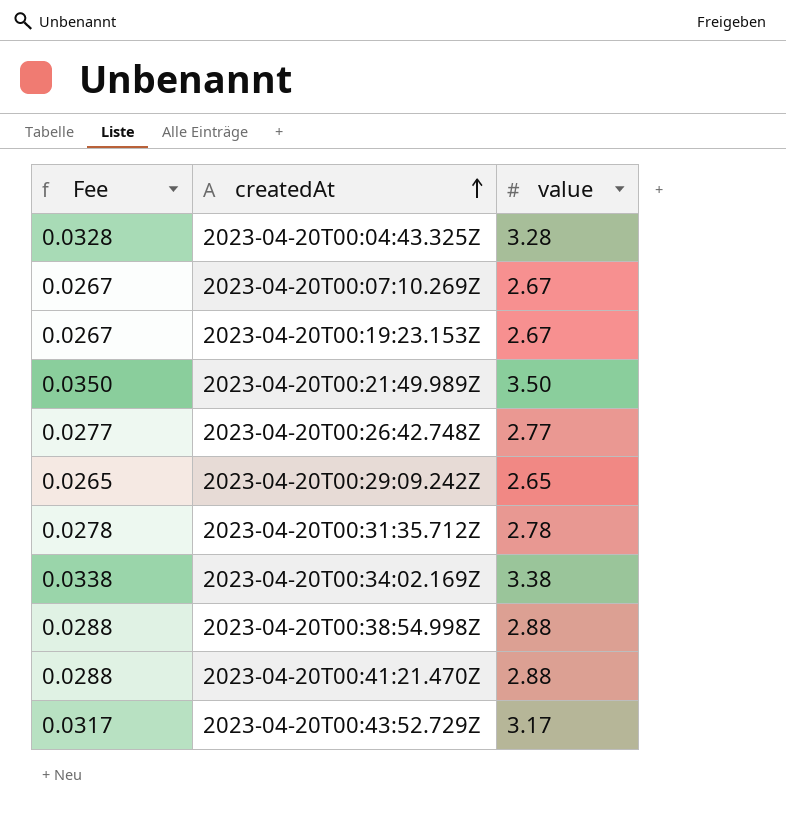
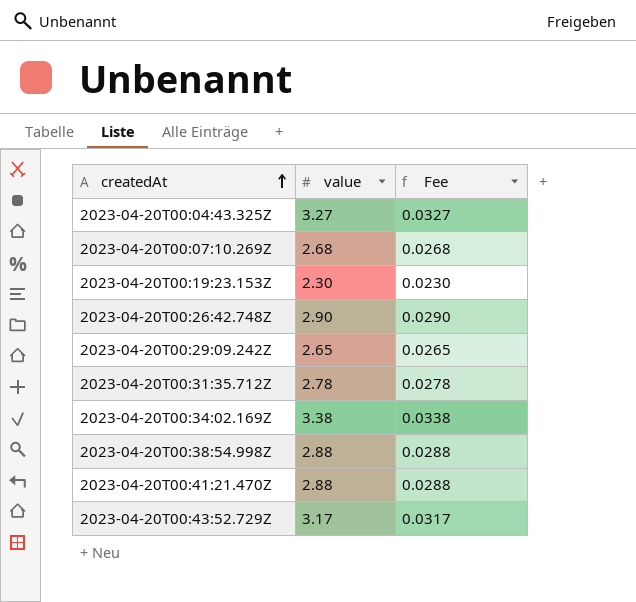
column Fee | position: 1 -> 3
row 2023-04-20T00:21:49.989Z: 0.0350 | 3.50 -> none
2023-04-20T00:04:43.325Z | value: 3.28 -> 3.27
2023-04-20T00:04:43.325Z | Fee: 0.0328 -> 0.0327
2023-04-20T00:07:10.269Z | value: 2.67 -> 2.68
2023-04-20T00:07:10.269Z | Fee: 0.0267 -> 0.0268
2023-04-20T00:19:23.153Z | value: 2.67 -> 2.30
2023-04-20T00:19:23.153Z | Fee: 0.0267 -> 0.0230
2023-04-20T00:26:42.748Z | value: 2.77 -> 2.90
2023-04-20T00:26:42.748Z | Fee: 0.0277 -> 0.0290

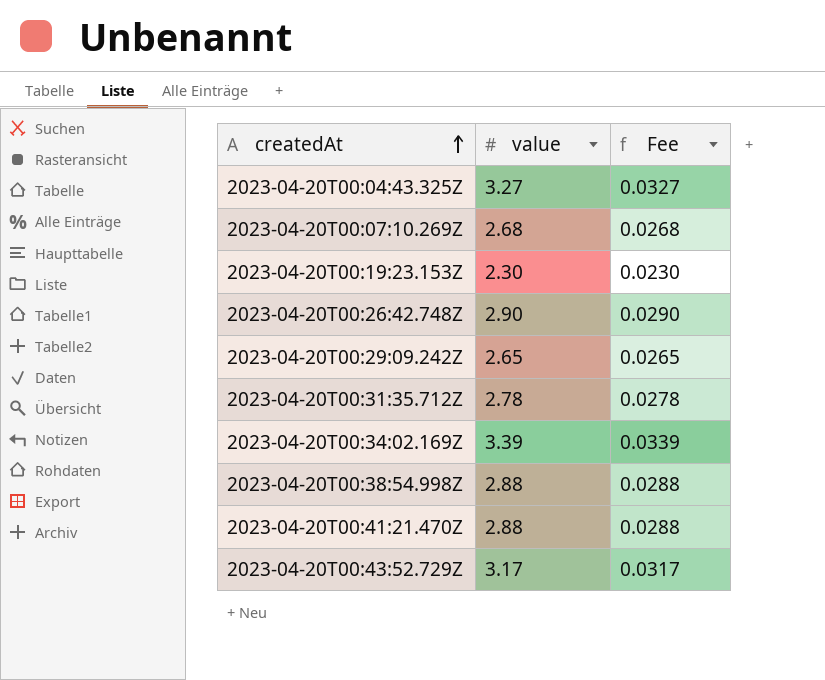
2023-04-20T00:34:02.169Z | value: 3.38 -> 3.39
2023-04-20T00:34:02.169Z | Fee: 0.0338 -> 0.0339

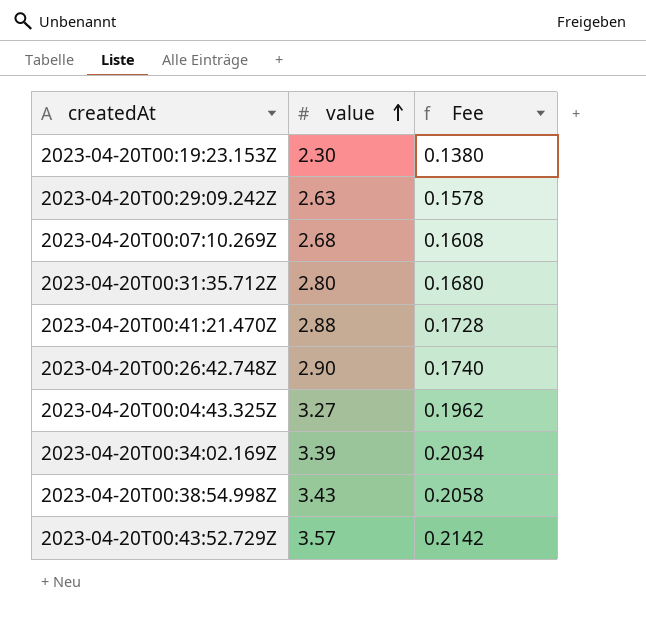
row order: createdAt ascending -> value ascending
column Fee | formula: [value] * 0.01 -> [value] * 0.06
2023-04-20T00:29:09.242Z | value: 2.65 -> 2.63
2023-04-20T00:31:35.712Z | value: 2.78 -> 2.80
2023-04-20T00:38:54.998Z | value: 2.88 -> 3.43
2023-04-20T00:43:52.729Z | value: 3.17 -> 3.57

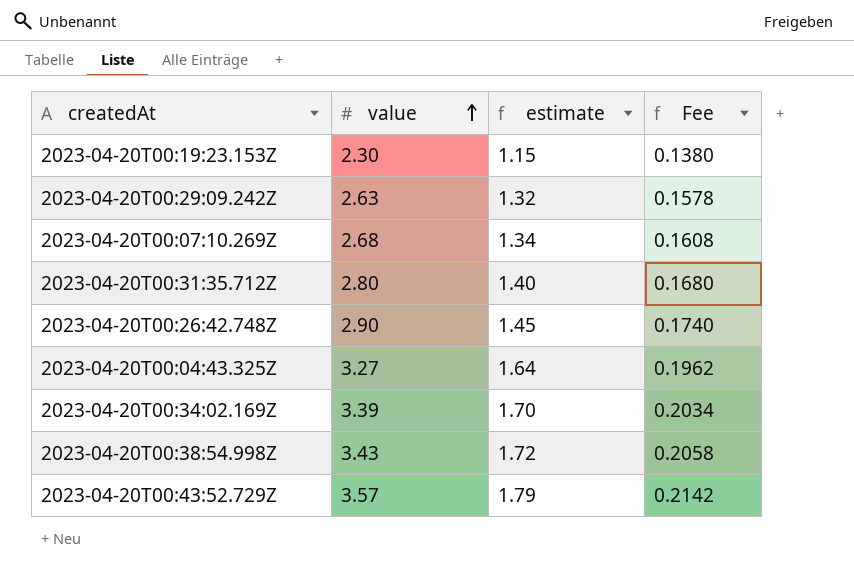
column estimate | formula: none -> [value] * 0.5
row 2023-04-20T00:41:21.470Z: 2.88 | 0.1728 -> none

